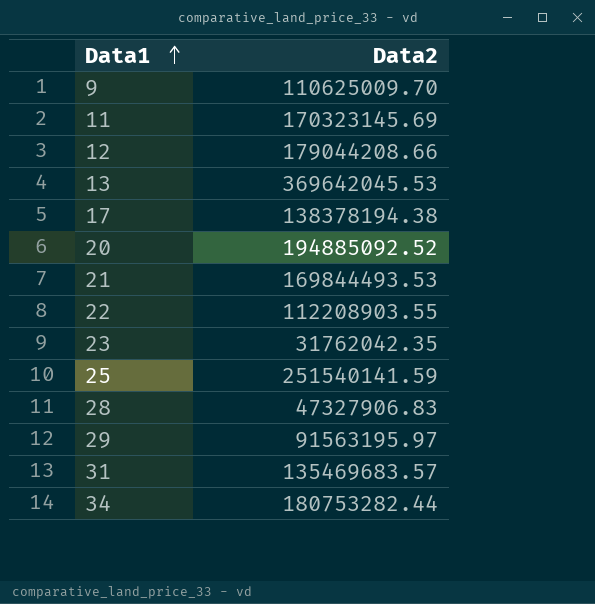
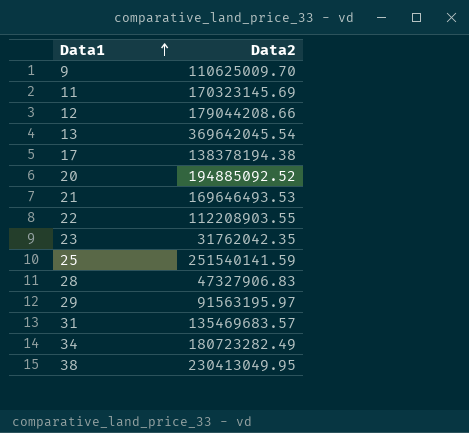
13 | Data2: 369642045.53 -> 369642045.54
21 | Data2: 169844493.53 -> 169646493.53
34 | Data2: 180753282.44 -> 180723282.49
row 38: none -> 230413049.95

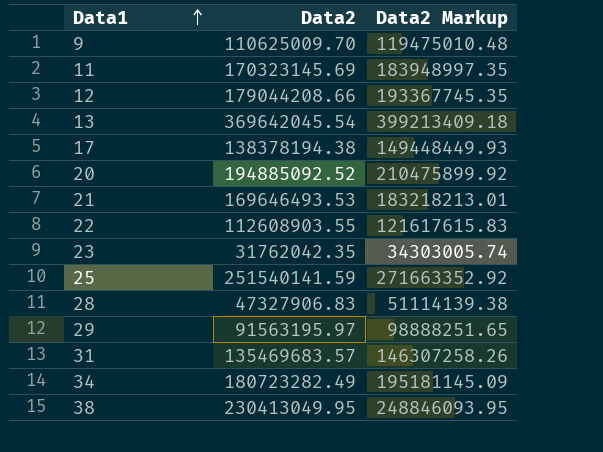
column Data2 Markup | formula: none -> [Data2] * 1.08
22 | Data2: 112208903.55 -> 112608903.55

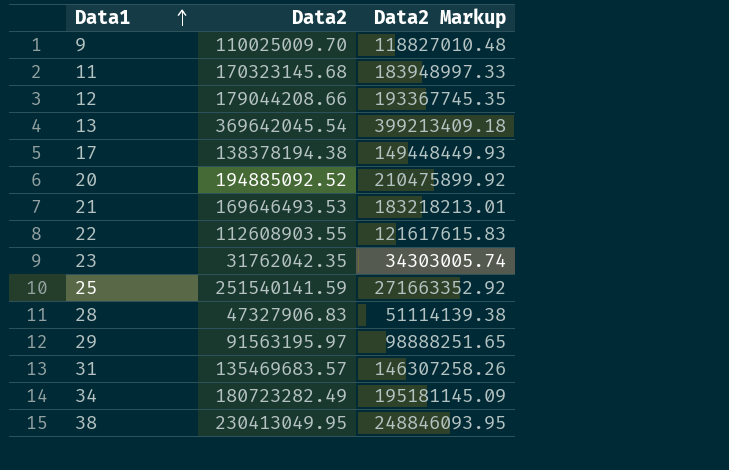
9 | Data2: 110625009.70 -> 110025009.70
9 | Data2 Markup: 119475010.48 -> 118827010.48
11 | Data2: 170323145.69 -> 170323145.68
11 | Data2 Markup: 183948997.35 -> 183948997.33

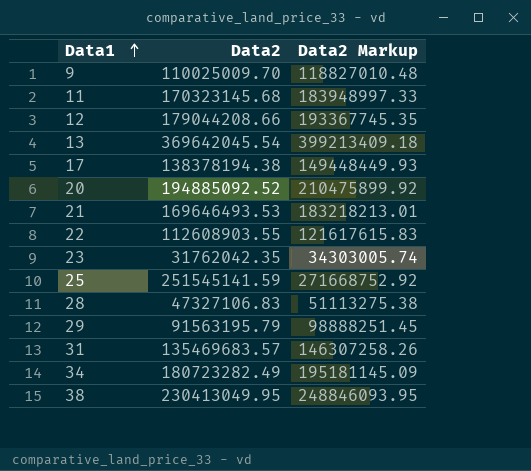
25 | Data2: 251540141.59 -> 251545141.59
25 | Data2 Markup: 271663352.92 -> 271668752.92
28 | Data2: 47327906.83 -> 47327106.83
28 | Data2 Markup: 51114139.38 -> 51113275.38
29 | Data2: 91563195.97 -> 91563195.79
29 | Data2 Markup: 98888251.65 -> 98888251.45

